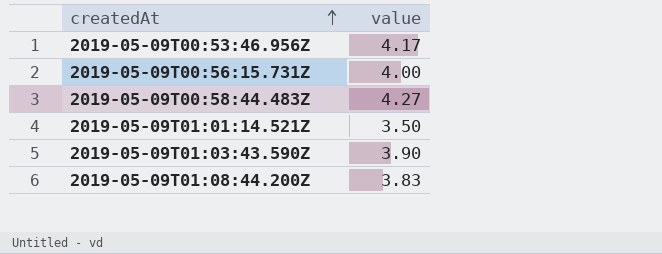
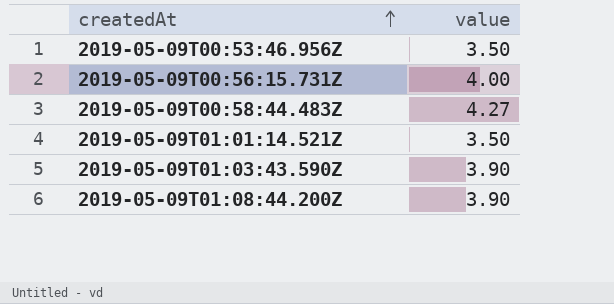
2019-05-09T00:53:46.956Z | value: 4.17 -> 3.50
2019-05-09T01:08:44.200Z | value: 3.83 -> 3.90

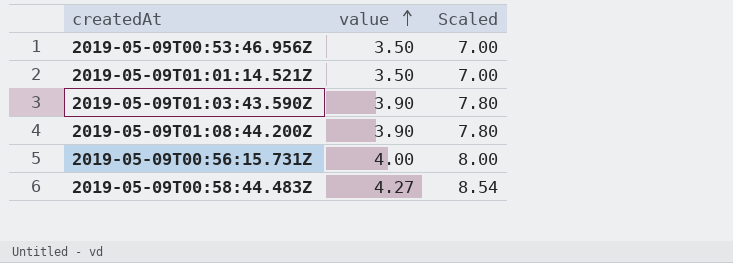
row order: createdAt ascending -> value ascending
column Scaled | formula: none -> [value] * 2

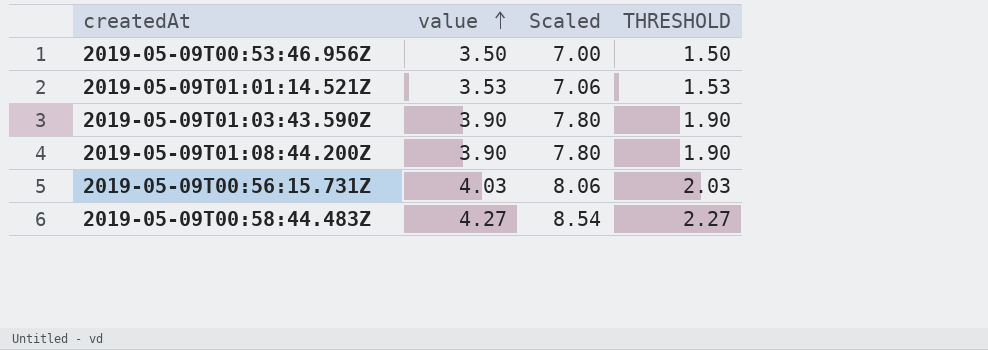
column THRESHOLD | formula: none -> [value] - 2
2019-05-09T01:01:14.521Z | value: 3.50 -> 3.53
2019-05-09T01:01:14.521Z | Scaled: 7.00 -> 7.06
2019-05-09T00:56:15.731Z | value: 4.00 -> 4.03
2019-05-09T00:56:15.731Z | Scaled: 8.00 -> 8.06

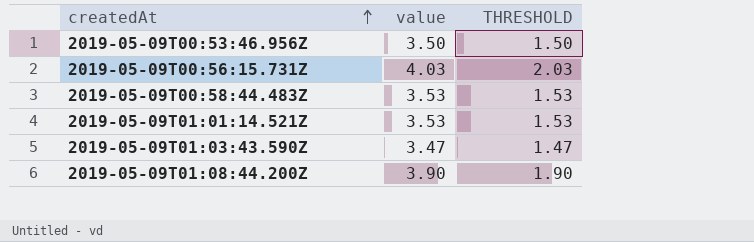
row order: value ascending -> createdAt ascending
column Scaled | formula: [value] * 2 -> none
2019-05-09T00:58:44.483Z | value: 4.27 -> 3.53
2019-05-09T00:58:44.483Z | THRESHOLD: 2.27 -> 1.53
2019-05-09T01:03:43.590Z | value: 3.90 -> 3.47
2019-05-09T01:03:43.590Z | THRESHOLD: 1.90 -> 1.47

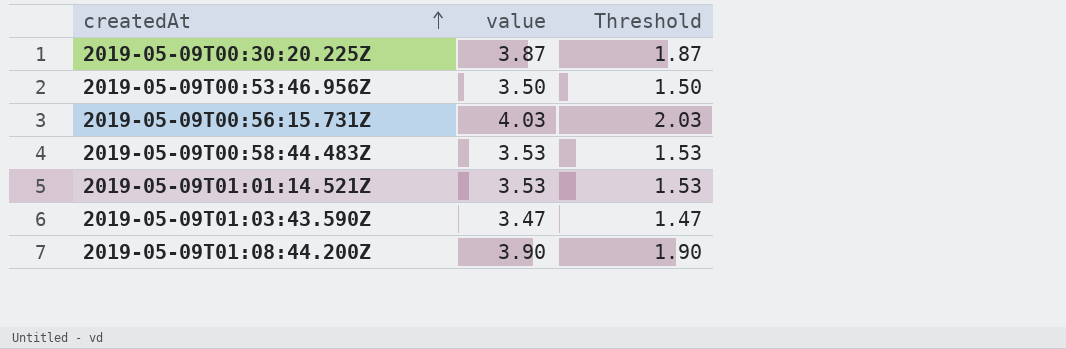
column name: THRESHOLD -> Threshold
row 2019-05-09T00:30:20.225Z: none -> 3.87 | 1.87

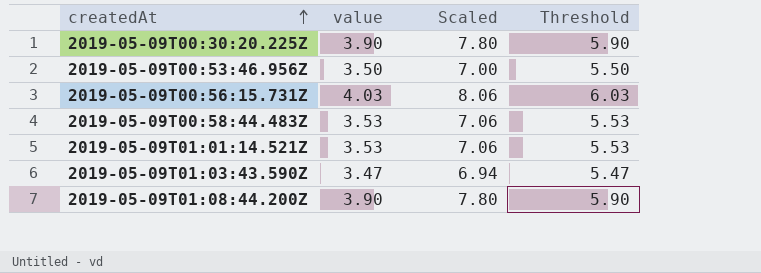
column Scaled | formula: none -> [value] * 2
column Threshold | formula: [value] - 2 -> [value] + 2
2019-05-09T00:30:20.225Z | value: 3.87 -> 3.90

